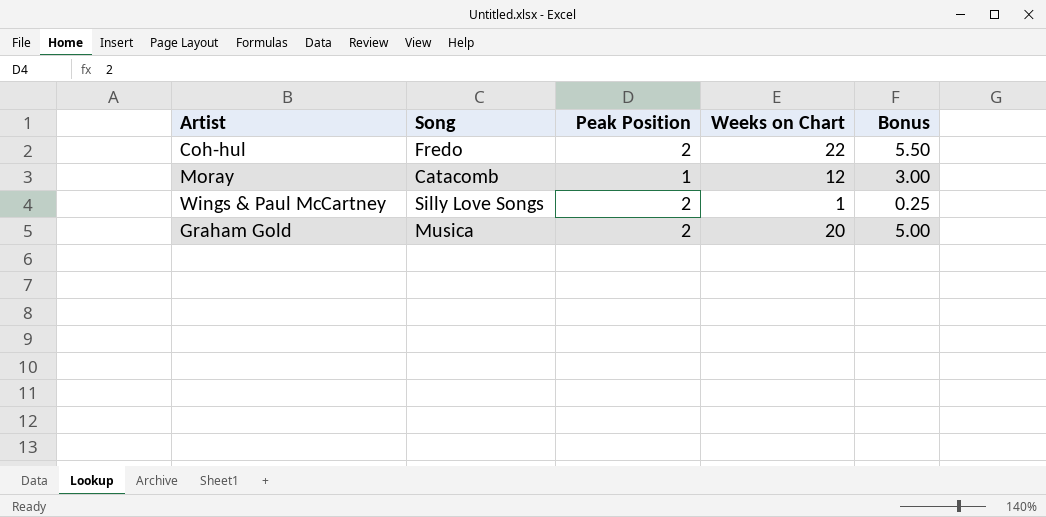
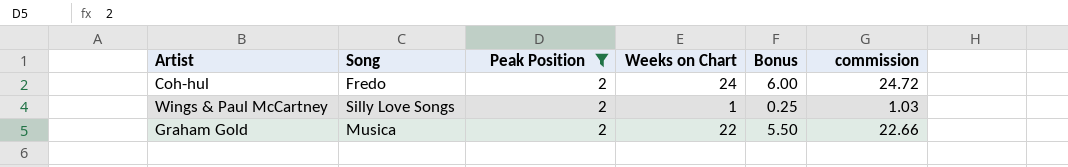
filter: none -> Peak Position = 2
column commission | formula: none -> [Weeks on Chart] * 1.03
Coh-hul | Weeks on Chart: 22 -> 24
Coh-hul | Bonus: 5.50 -> 6.00
Graham Gold | Weeks on Chart: 20 -> 22
Graham Gold | Bonus: 5.00 -> 5.50

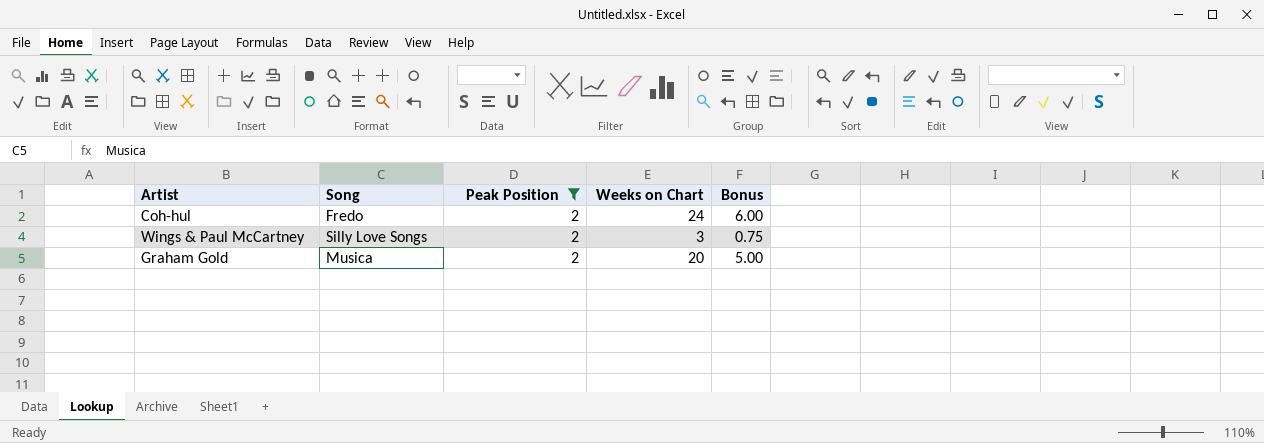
column commission | formula: [Weeks on Chart] * 1.03 -> none
Wings & Paul McCartney | Weeks on Chart: 1 -> 3
Wings & Paul McCartney | Bonus: 0.25 -> 0.75
Graham Gold | Weeks on Chart: 22 -> 20
Graham Gold | Bonus: 5.50 -> 5.00

